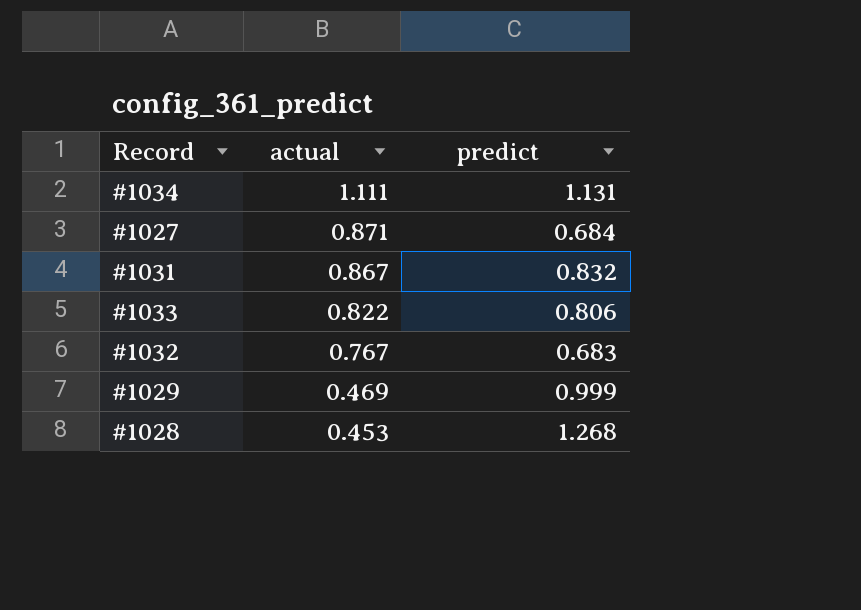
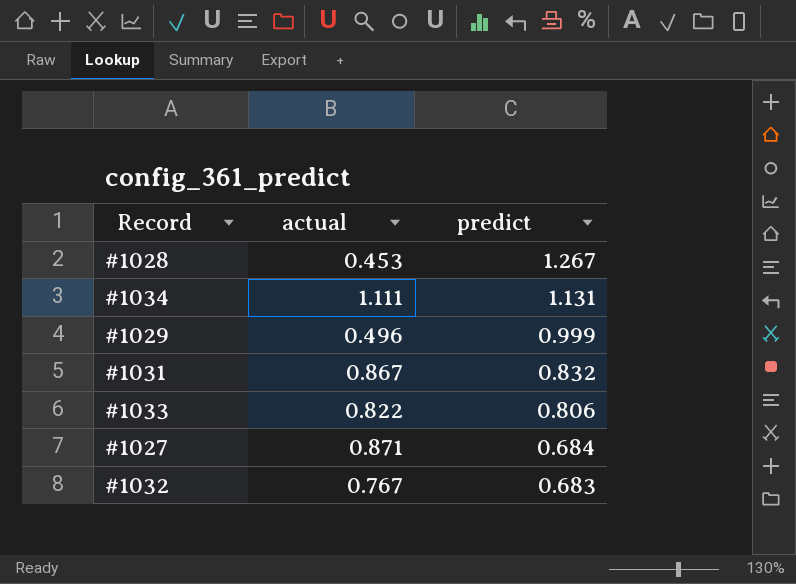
row order: actual descending -> predict descending
#1028 | predict: 1.268 -> 1.267
#1029 | actual: 0.469 -> 0.496

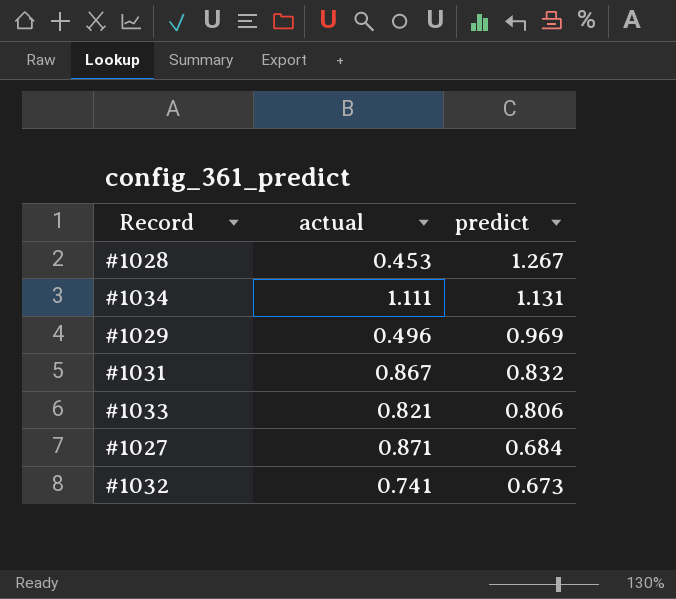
#1029 | predict: 0.999 -> 0.969
#1033 | actual: 0.822 -> 0.821
#1032 | actual: 0.767 -> 0.741
#1032 | predict: 0.683 -> 0.673

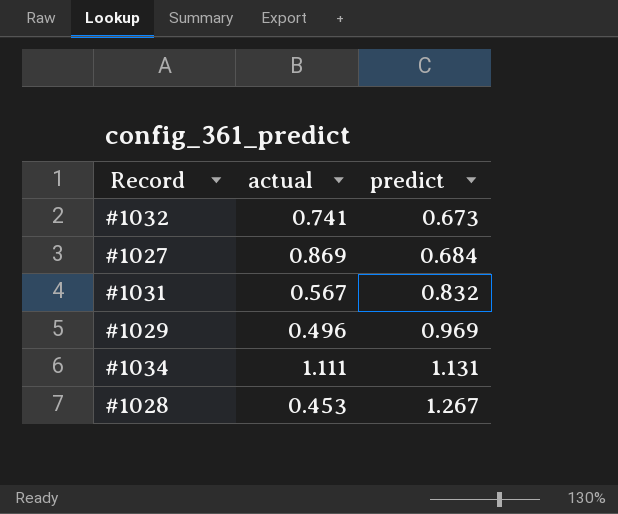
row order: predict descending -> predict ascending
row #1033: 0.821 | 0.806 -> none
#1027 | actual: 0.871 -> 0.869
#1031 | actual: 0.867 -> 0.567

